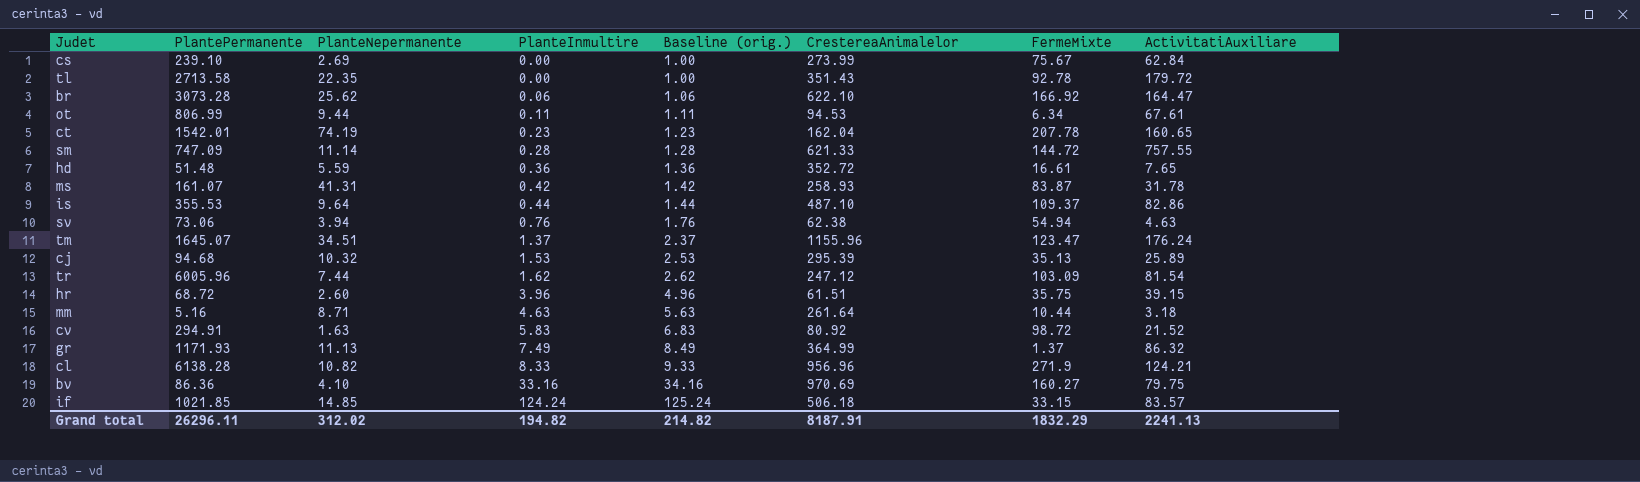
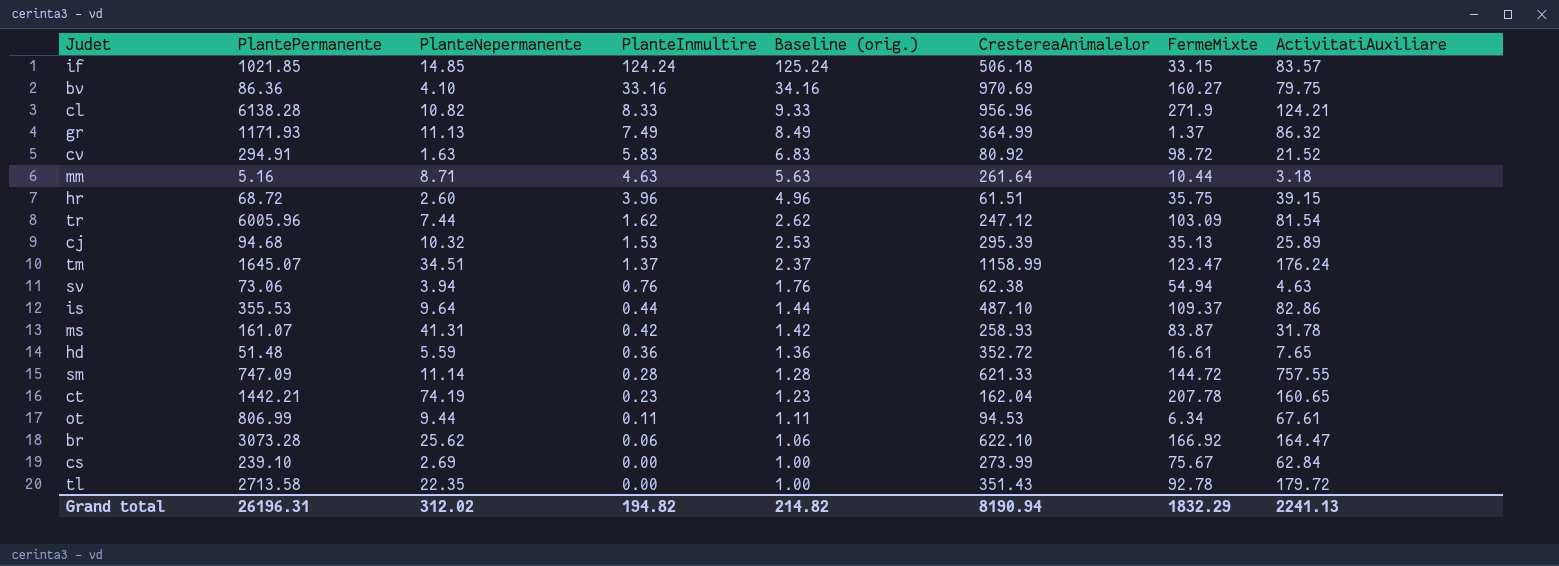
row order: PlanteInmultire ascending -> PlanteInmultire descending
tm | CrestereaAnimalelor: 1155.96 -> 1158.99
ct | PlantePermanente: 1542.01 -> 1442.21
Grand total | PlantePermanente: 26296.11 -> 26196.31
Grand total | CrestereaAnimalelor: 8187.91 -> 8190.94

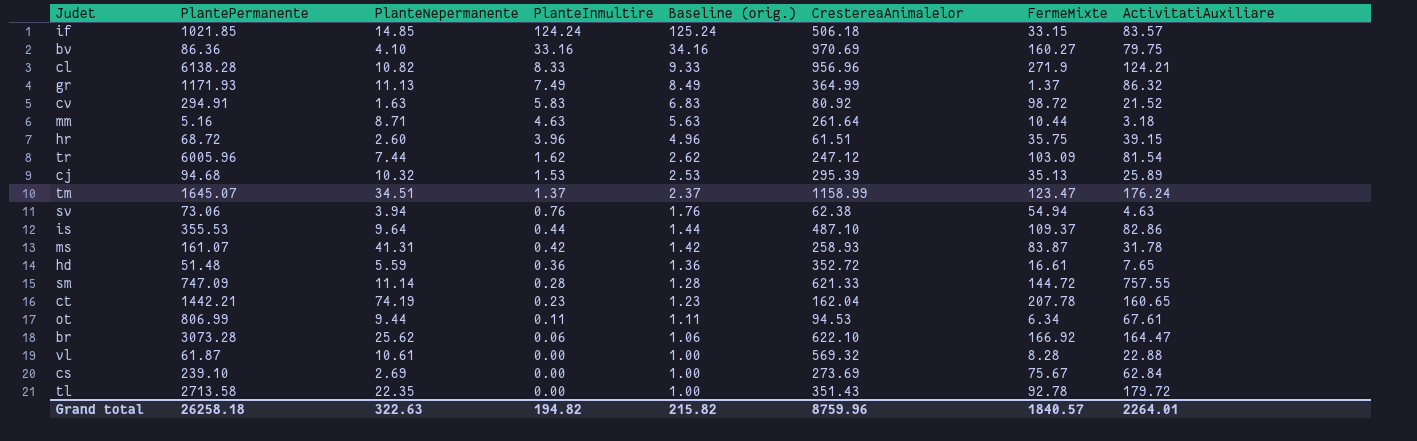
row vl: none -> 61.87 | 10.61 | 0.00 | 1.00 | 569.32 | 8.28 | 22.88
cs | CrestereaAnimalelor: 273.99 -> 273.69
Grand total | PlantePermanente: 26196.31 -> 26258.18
Grand total | PlanteNepermanente: 312.02 -> 322.63
Grand total | Baseline (orig.): 214.82 -> 215.82
Grand total | CrestereaAnimalelor: 8190.94 -> 8759.96
Grand total | FermeMixte: 1832.29 -> 1840.57
Grand total | ActivitatiAuxiliare: 2241.13 -> 2264.01

